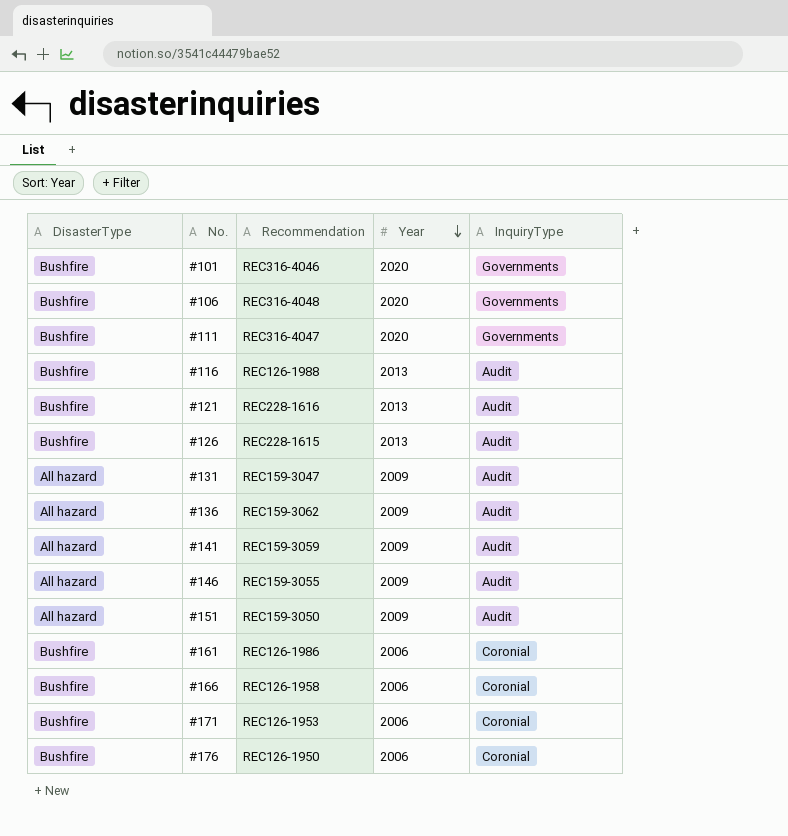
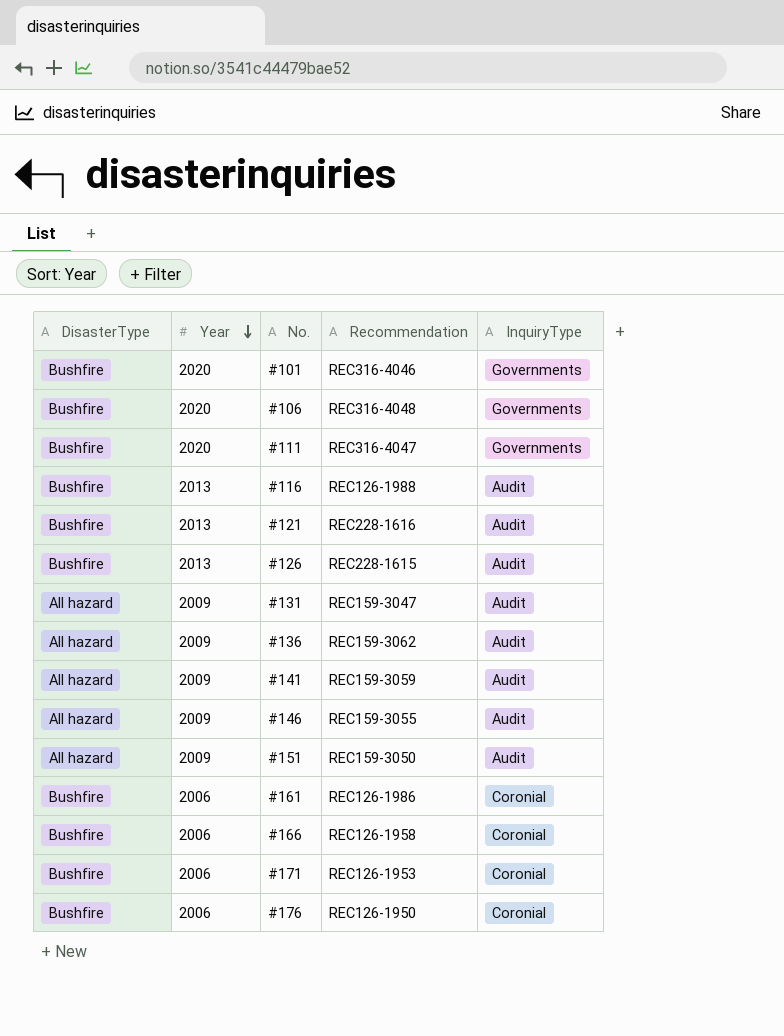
column Year | position: 4 -> 2

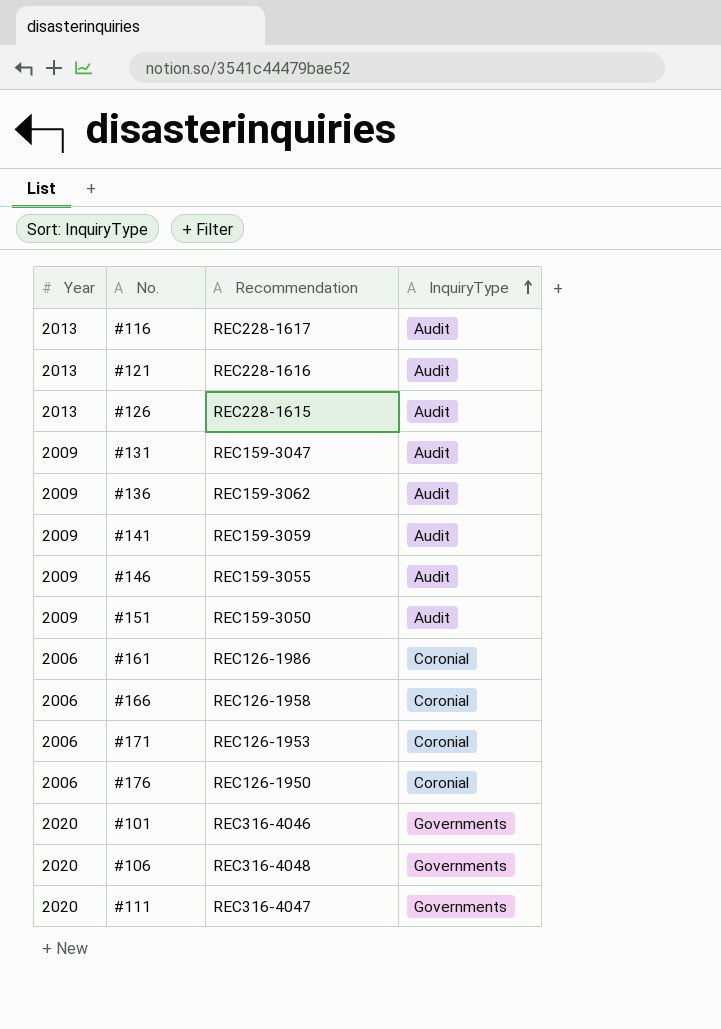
row order: Year descending -> InquiryType ascending
column DisasterType | position: 1 -> none
#116 | Recommendation: REC126-1988 -> REC228-1617

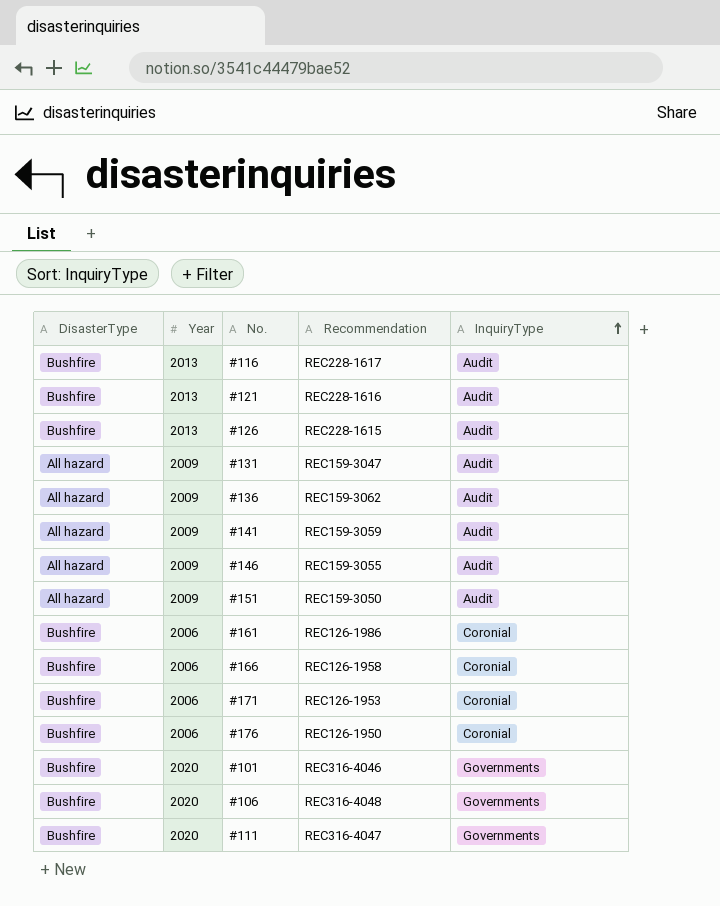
column DisasterType | position: none -> 1

